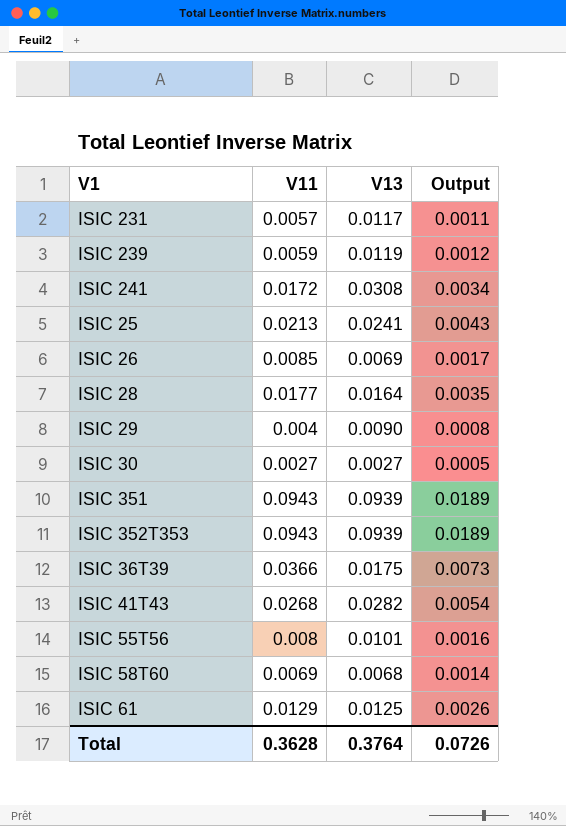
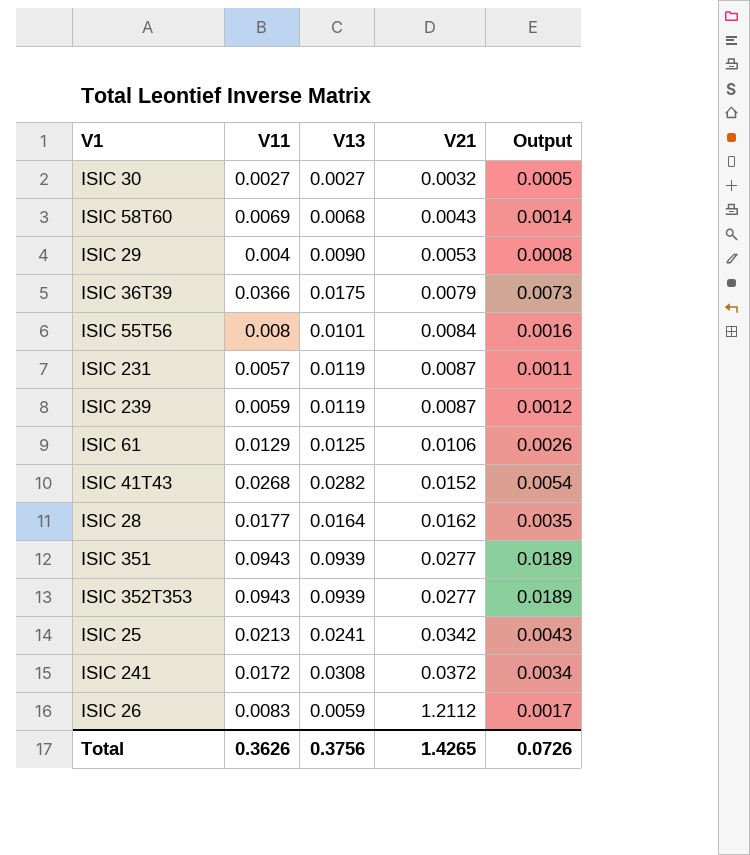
row order: none -> V21 ascending
column V21 | position: none -> 4
ISIC 231 | V13: 0.0117 -> 0.0119
ISIC 26 | V11: 0.0085 -> 0.0083
ISIC 26 | V13: 0.0069 -> 0.0059
Total | V11: 0.3628 -> 0.3626
Total | V13: 0.3764 -> 0.3756

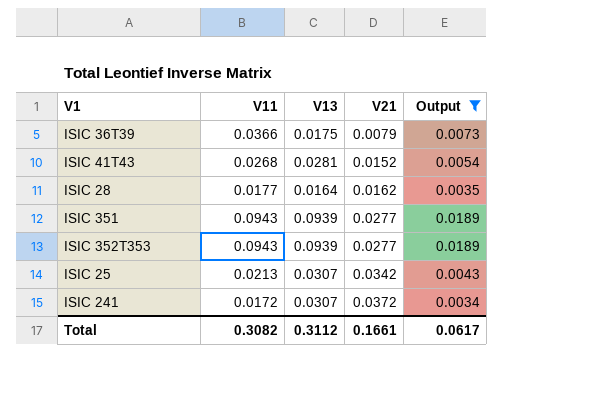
filter: none -> Output >= 0.0034
ISIC 41T43 | V13: 0.0282 -> 0.0281
ISIC 25 | V13: 0.0241 -> 0.0307
ISIC 241 | V13: 0.0308 -> 0.0307
Total | V11: 0.3626 -> 0.3082
Total | V13: 0.3756 -> 0.3112
Total | V21: 1.4265 -> 0.1661
Total | Output: 0.0726 -> 0.0617

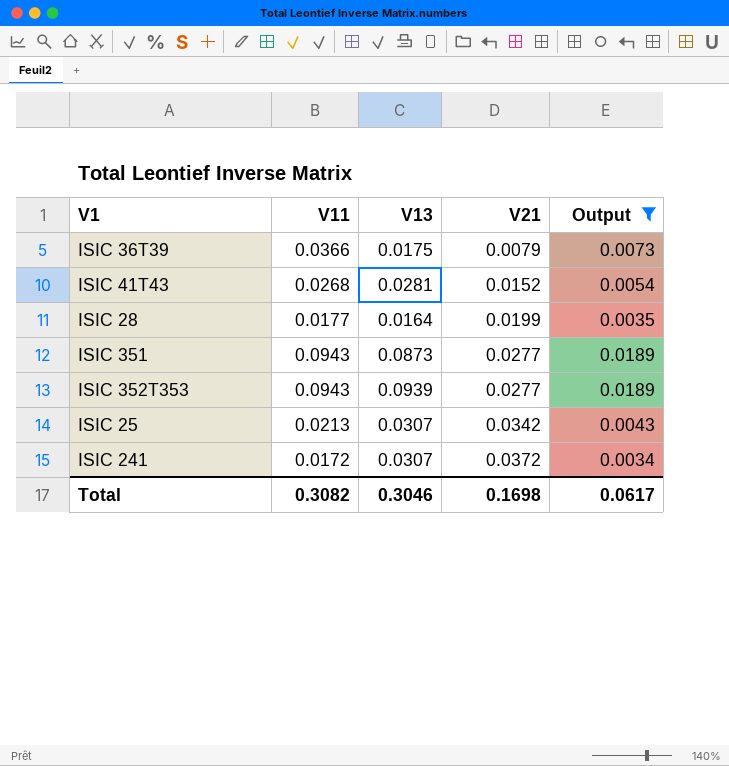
ISIC 28 | V21: 0.0162 -> 0.0199
ISIC 351 | V13: 0.0939 -> 0.0873
Total | V13: 0.3112 -> 0.3046
Total | V21: 0.1661 -> 0.1698

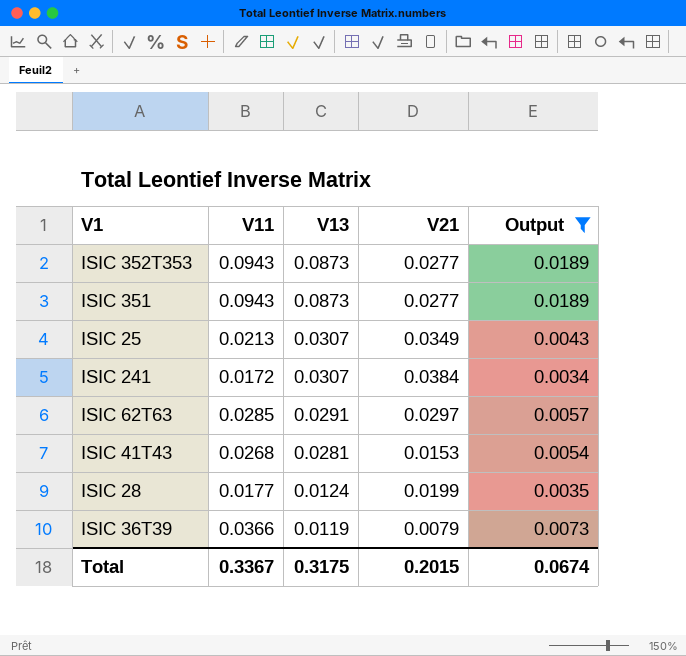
row order: V21 ascending -> V13 descending
ISIC 352T353 | V13: 0.0939 -> 0.0873
ISIC 25 | V21: 0.0342 -> 0.0349
ISIC 241 | V21: 0.0372 -> 0.0384
row ISIC 62T63: none -> 0.0285 | 0.0291 | 0.0297 | 0.0057
ISIC 41T43 | V21: 0.0152 -> 0.0153
ISIC 28 | V13: 0.0164 -> 0.0124
ISIC 36T39 | V13: 0.0175 -> 0.0119
Total | V11: 0.3082 -> 0.3367
Total | V13: 0.3046 -> 0.3175
Total | V21: 0.1698 -> 0.2015
Total | Output: 0.0617 -> 0.0674

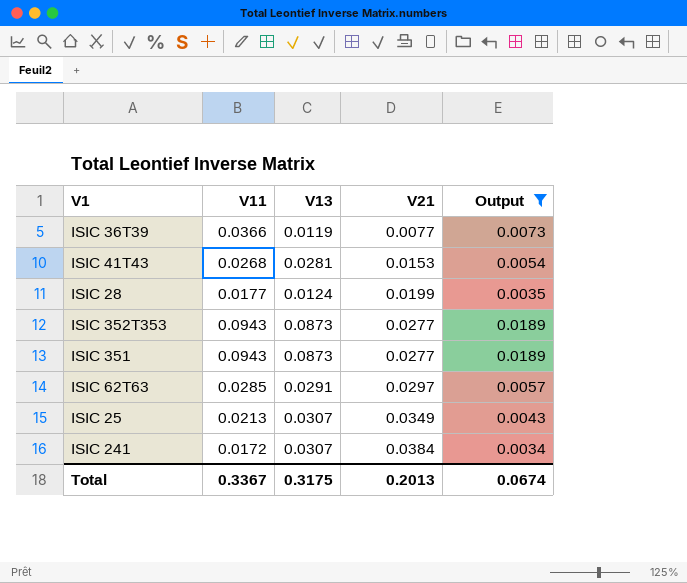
row order: V13 descending -> V21 ascending
ISIC 36T39 | V21: 0.0079 -> 0.0077
Total | V21: 0.2015 -> 0.2013

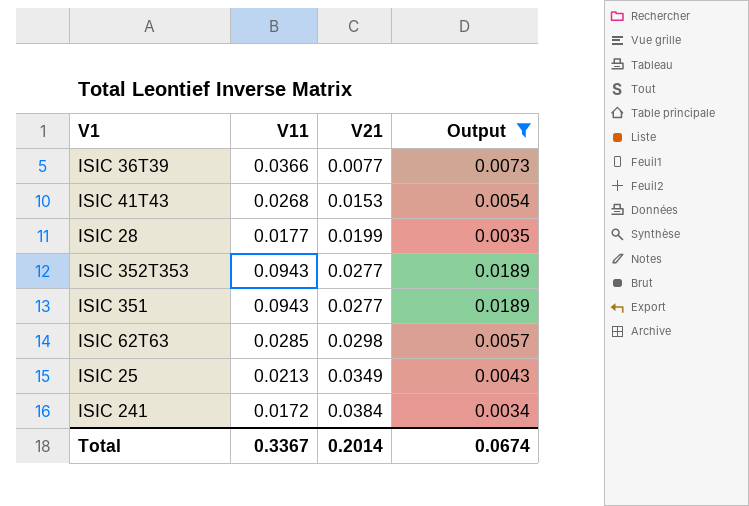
column V13 | position: 3 -> none
ISIC 62T63 | V21: 0.0297 -> 0.0298
Total | V21: 0.2013 -> 0.2014

